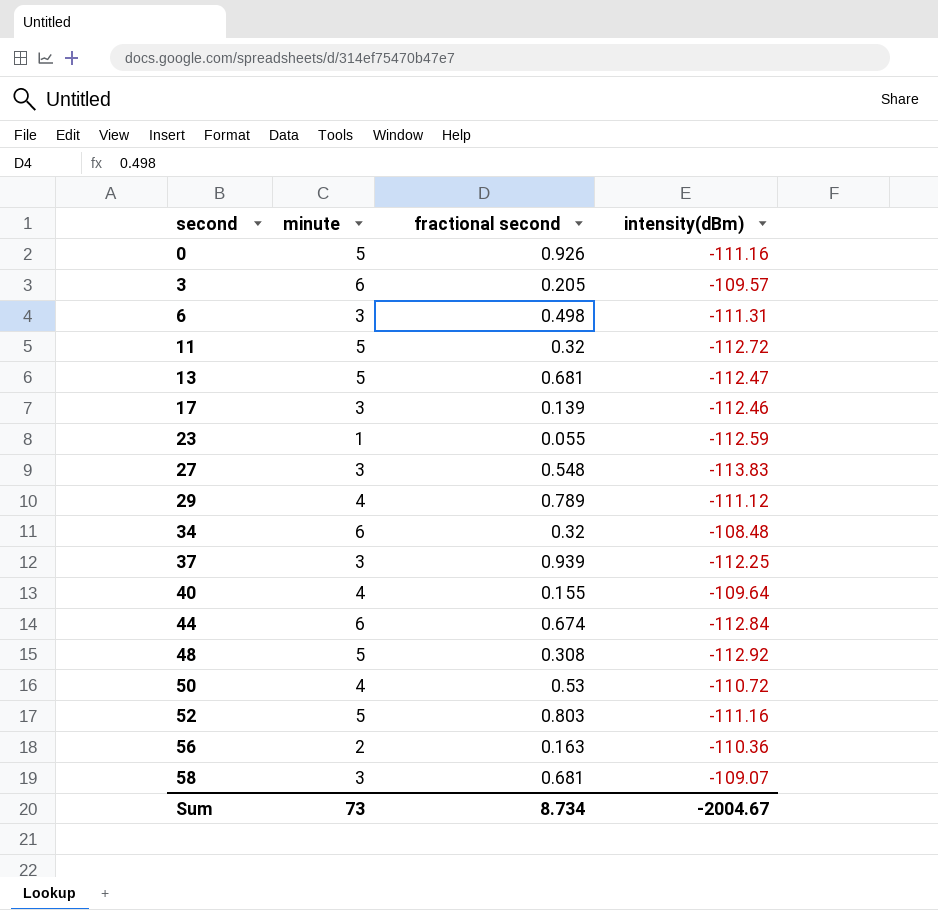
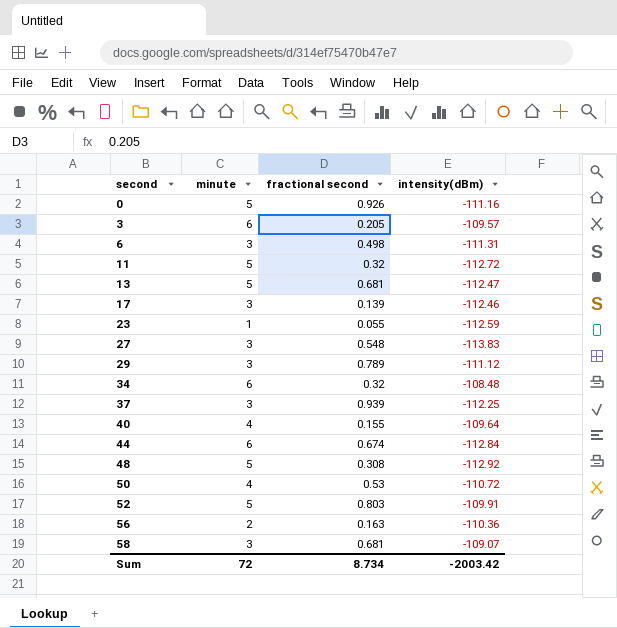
29 | minute: 4 -> 3
52 | intensity(dBm): -111.16 -> -109.91
Sum | minute: 73 -> 72
Sum | intensity(dBm): -2004.67 -> -2003.42

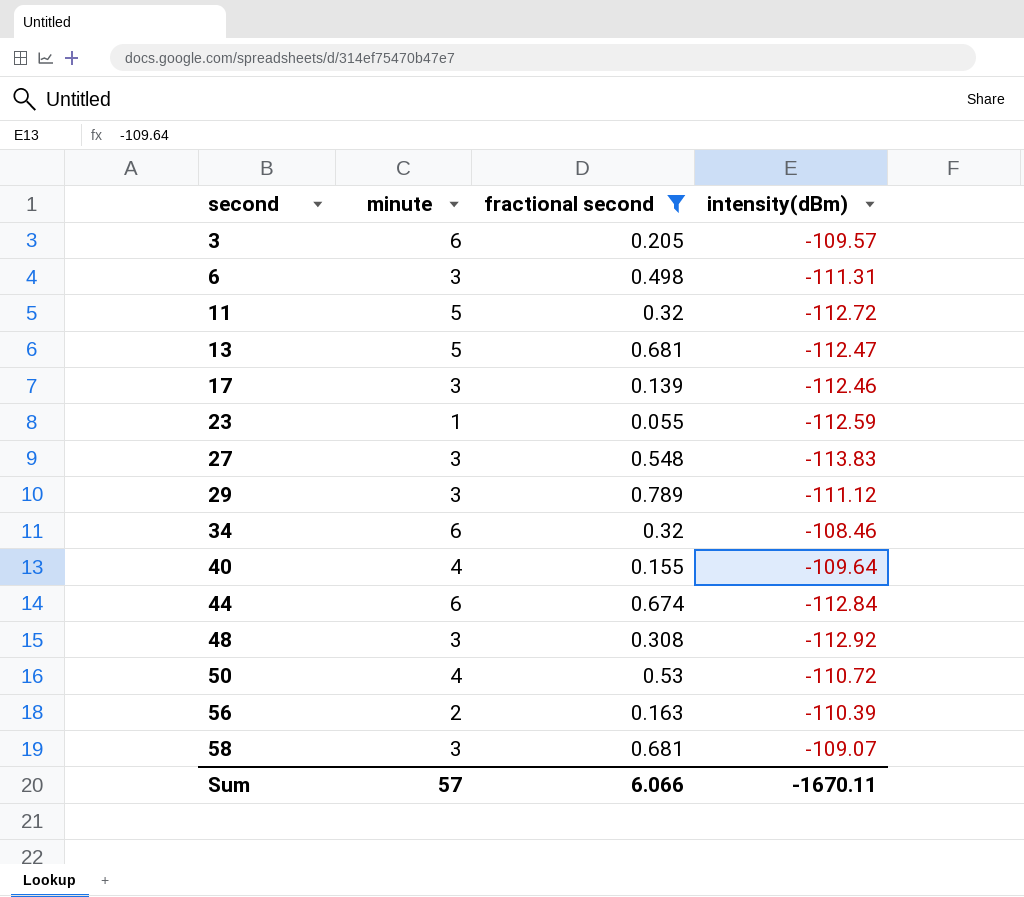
filter: none -> fractional second <= 0.789
34 | intensity(dBm): -108.48 -> -108.46
48 | minute: 5 -> 3
56 | intensity(dBm): -110.36 -> -110.39
Sum | minute: 72 -> 57
Sum | fractional second: 8.734 -> 6.066
Sum | intensity(dBm): -2003.42 -> -1670.11

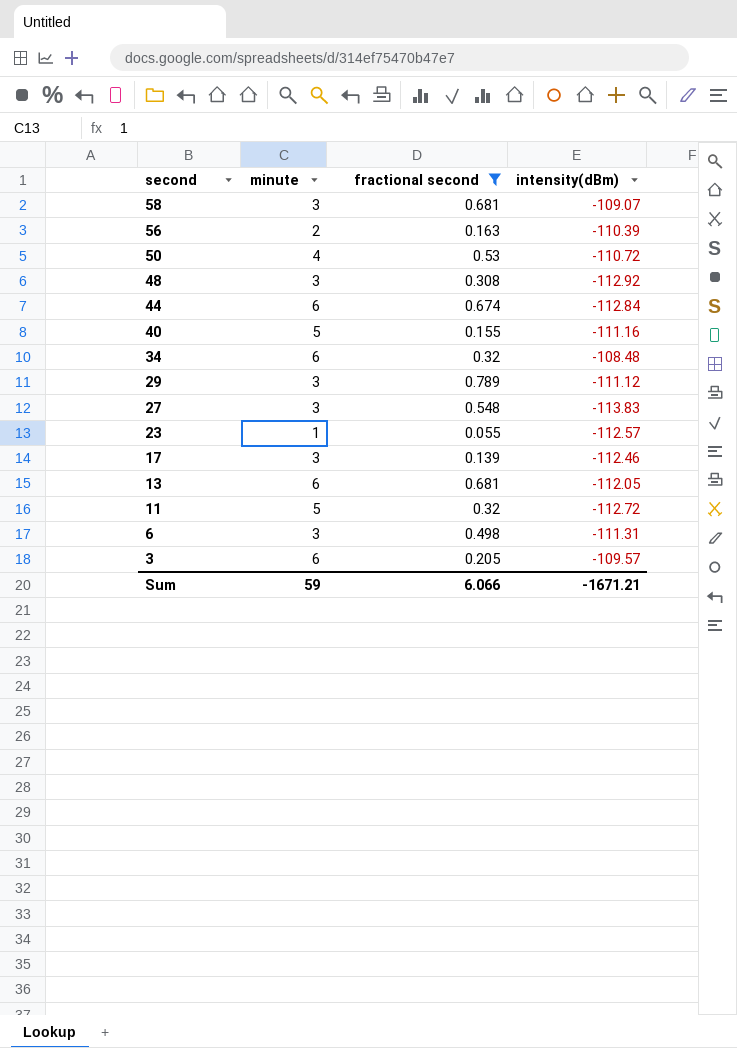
row order: second ascending -> second descending
40 | minute: 4 -> 5
40 | intensity(dBm): -109.64 -> -111.16
34 | intensity(dBm): -108.46 -> -108.48
23 | intensity(dBm): -112.59 -> -112.57
13 | minute: 5 -> 6
13 | intensity(dBm): -112.47 -> -112.05
Sum | minute: 57 -> 59
Sum | intensity(dBm): -1670.11 -> -1671.21

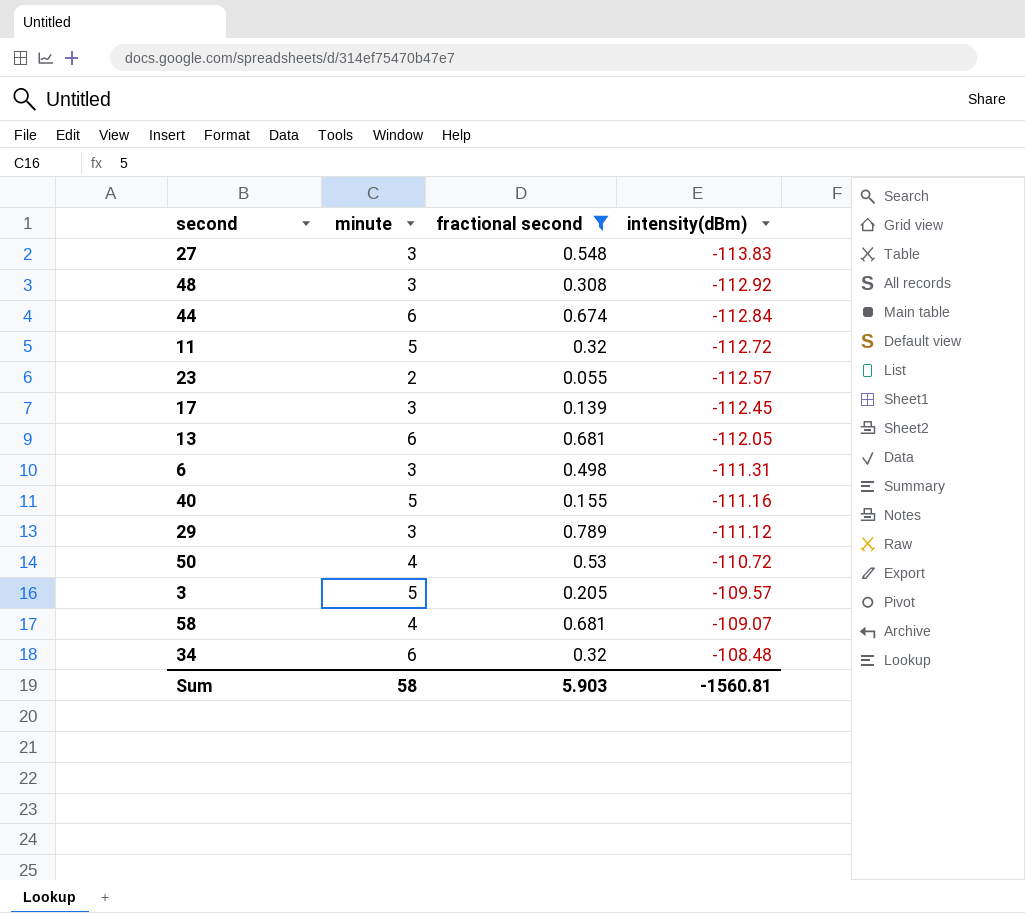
row order: second descending -> intensity(dBm) ascending
row 56: 2 | 0.163 | -110.39 -> none
23 | minute: 1 -> 2
17 | intensity(dBm): -112.46 -> -112.45
3 | minute: 6 -> 5
58 | minute: 3 -> 4
Sum | minute: 59 -> 58
Sum | fractional second: 6.066 -> 5.903
Sum | intensity(dBm): -1671.21 -> -1560.81

